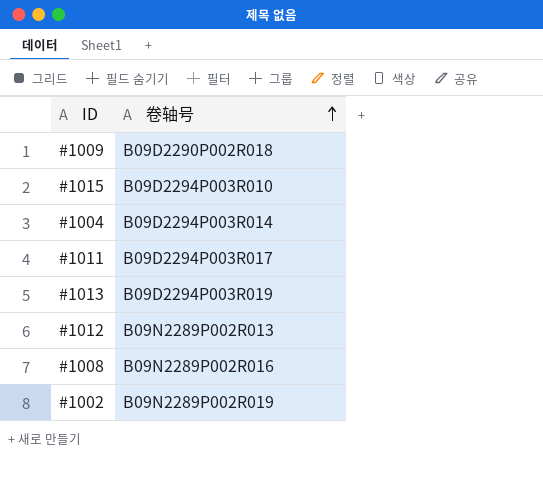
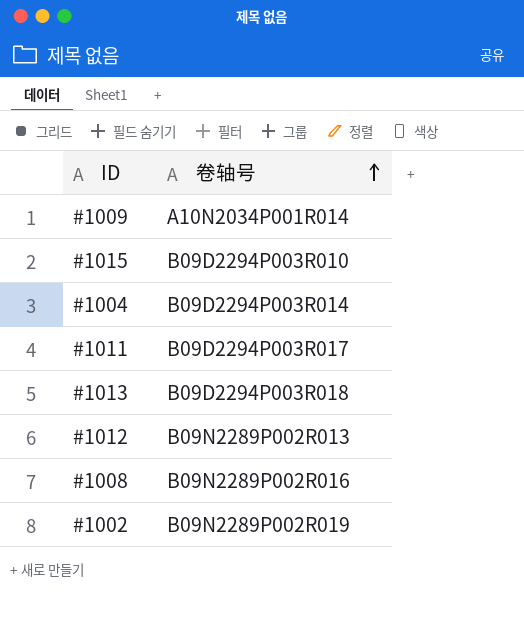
#1009 | 卷轴号: B09D2290P002R018 -> A10N2034P001R014
#1013 | 卷轴号: B09D2294P003R019 -> B09D2294P003R018

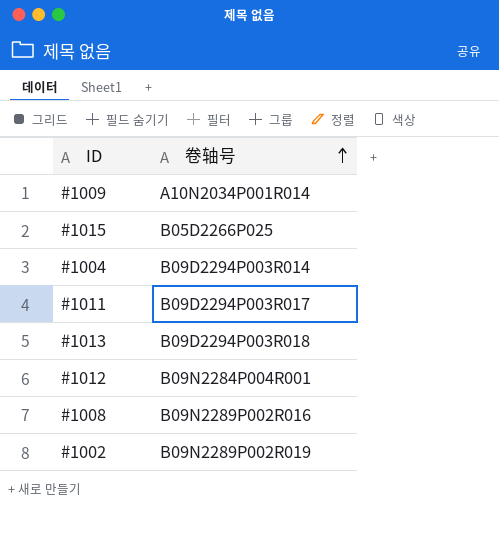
#1015 | 卷轴号: B09D2294P003R010 -> B05D2266P025
#1012 | 卷轴号: B09N2289P002R013 -> B09N2284P004R001

